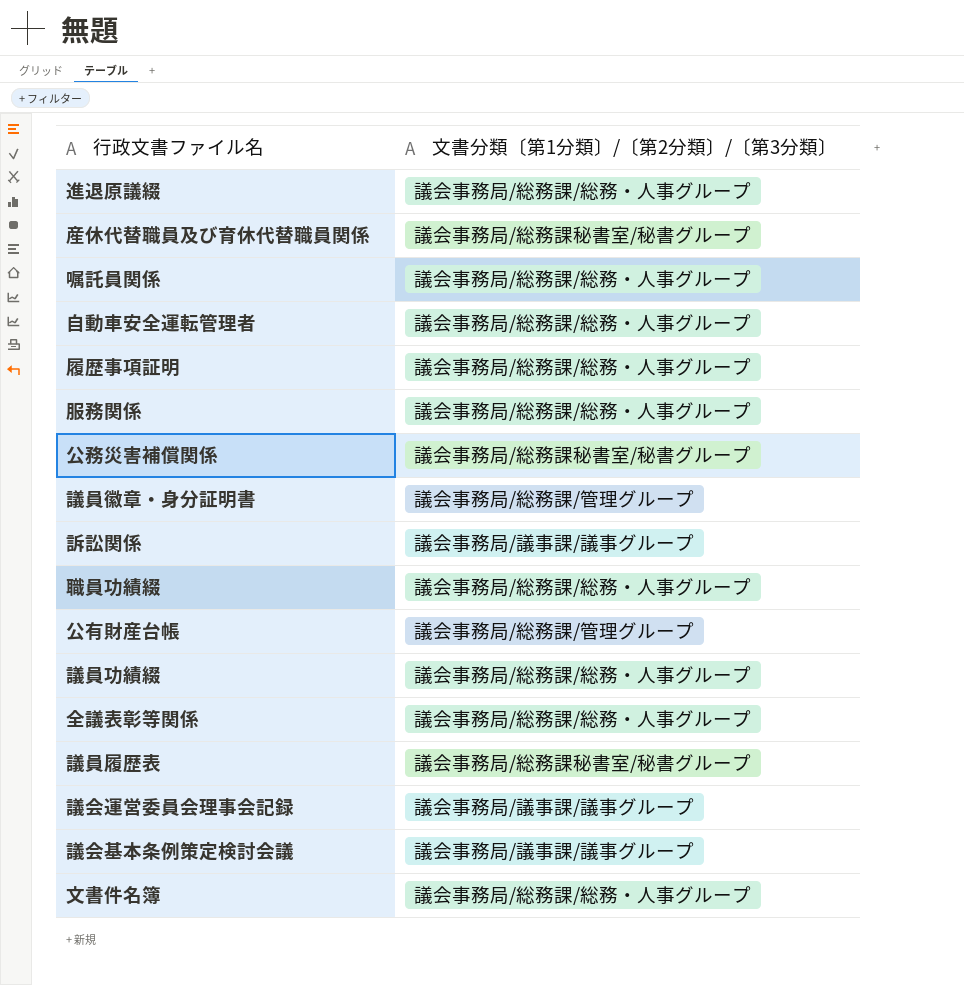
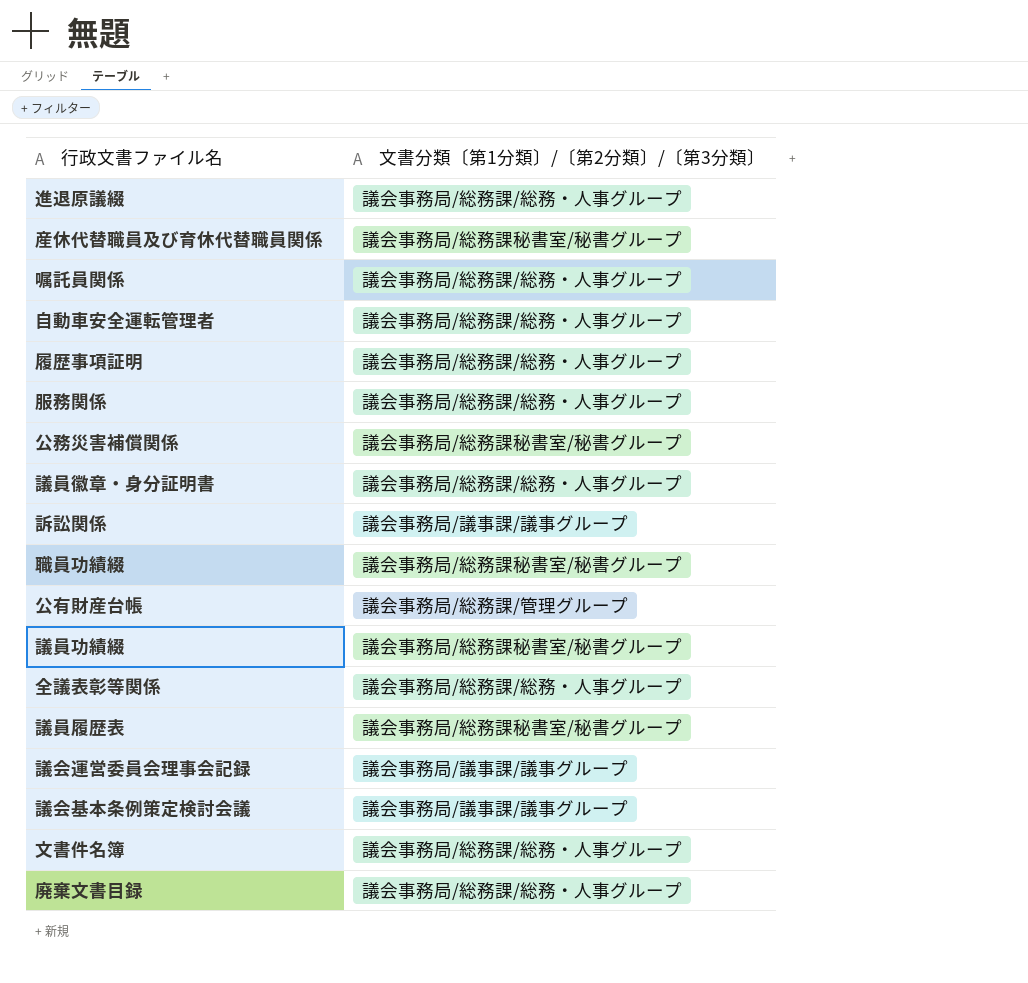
議員徽章・身分証明書 | 文書分類〔第1分類〕/〔第2分類〕/〔第3分類〕: 議会事務局/総務課/管理グループ -> 議会事務局/総務課/総務・人事グループ
職員功績綴 | 文書分類〔第1分類〕/〔第2分類〕/〔第3分類〕: 議会事務局/総務課/総務・人事グループ -> 議会事務局/総務課秘書室/秘書グループ
議員功績綴 | 文書分類〔第1分類〕/〔第2分類〕/〔第3分類〕: 議会事務局/総務課/総務・人事グループ -> 議会事務局/総務課秘書室/秘書グループ
row 廃棄文書目録: none -> 議会事務局/総務課/総務・人事グループ

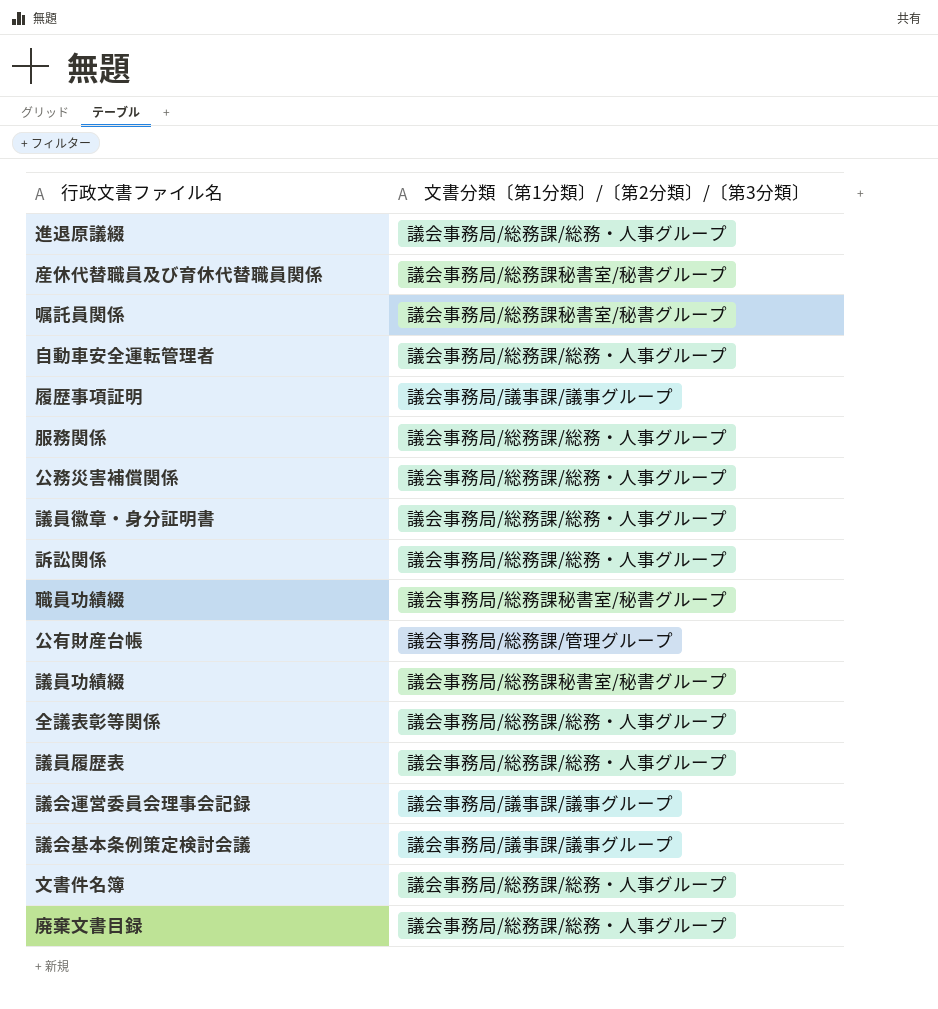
嘱託員関係 | 文書分類〔第1分類〕/〔第2分類〕/〔第3分類〕: 議会事務局/総務課/総務・人事グループ -> 議会事務局/総務課秘書室/秘書グループ
履歴事項証明 | 文書分類〔第1分類〕/〔第2分類〕/〔第3分類〕: 議会事務局/総務課/総務・人事グループ -> 議会事務局/議事課/議事グループ
公務災害補償関係 | 文書分類〔第1分類〕/〔第2分類〕/〔第3分類〕: 議会事務局/総務課秘書室/秘書グループ -> 議会事務局/総務課/総務・人事グループ
訴訟関係 | 文書分類〔第1分類〕/〔第2分類〕/〔第3分類〕: 議会事務局/議事課/議事グループ -> 議会事務局/総務課/総務・人事グループ
議員履歴表 | 文書分類〔第1分類〕/〔第2分類〕/〔第3分類〕: 議会事務局/総務課秘書室/秘書グループ -> 議会事務局/総務課/総務・人事グループ

